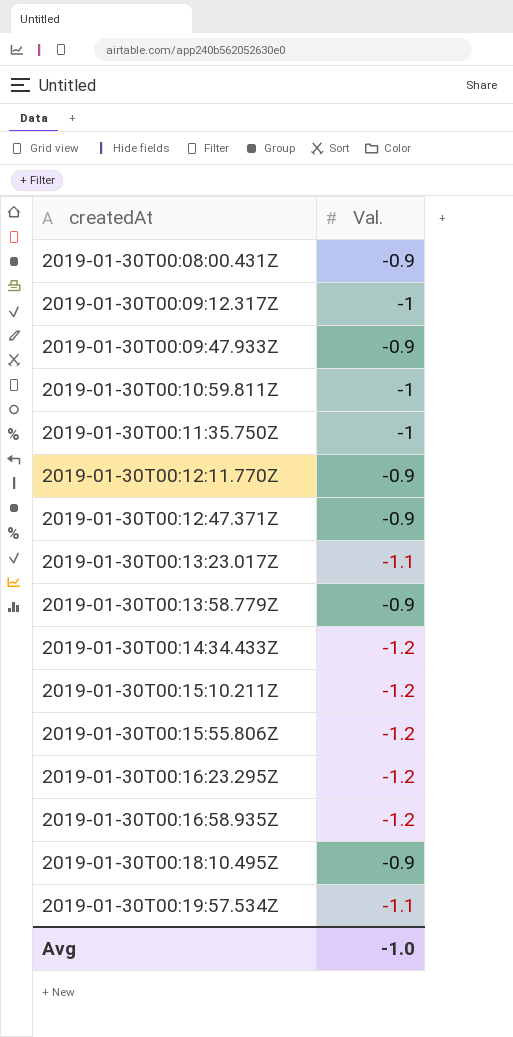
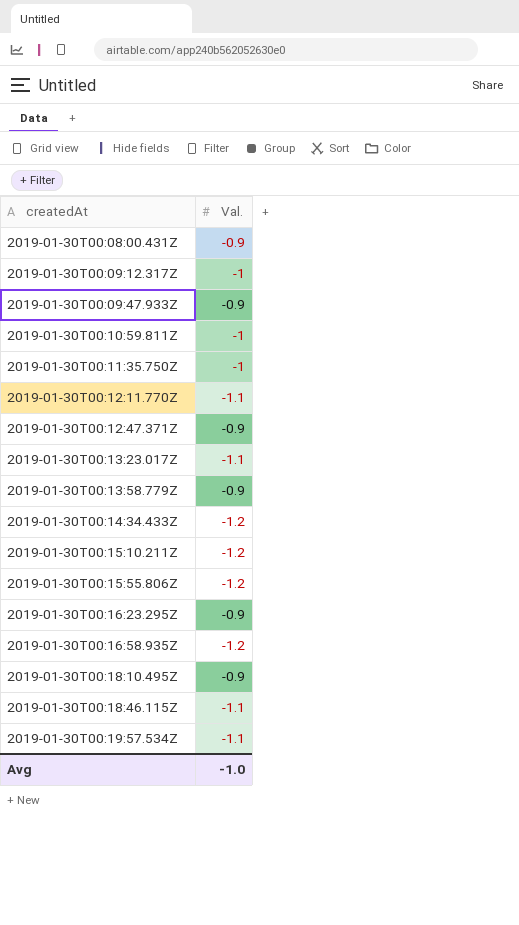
2019-01-30T00:12:11.770Z | Val.: -0.9 -> -1.1
2019-01-30T00:16:23.295Z | Val.: -1.2 -> -0.9
row 2019-01-30T00:18:46.115Z: none -> -1.1

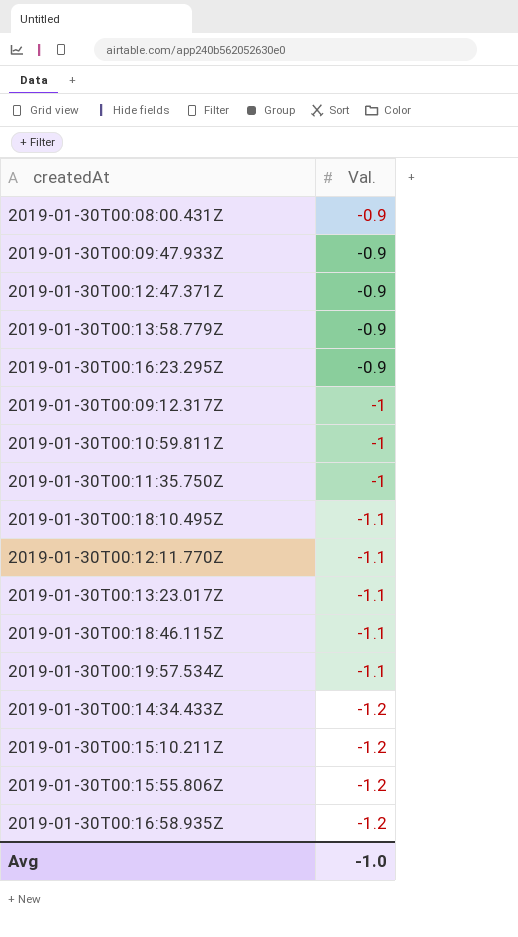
row order: createdAt ascending -> Val. descending
2019-01-30T00:18:10.495Z | Val.: -0.9 -> -1.1

